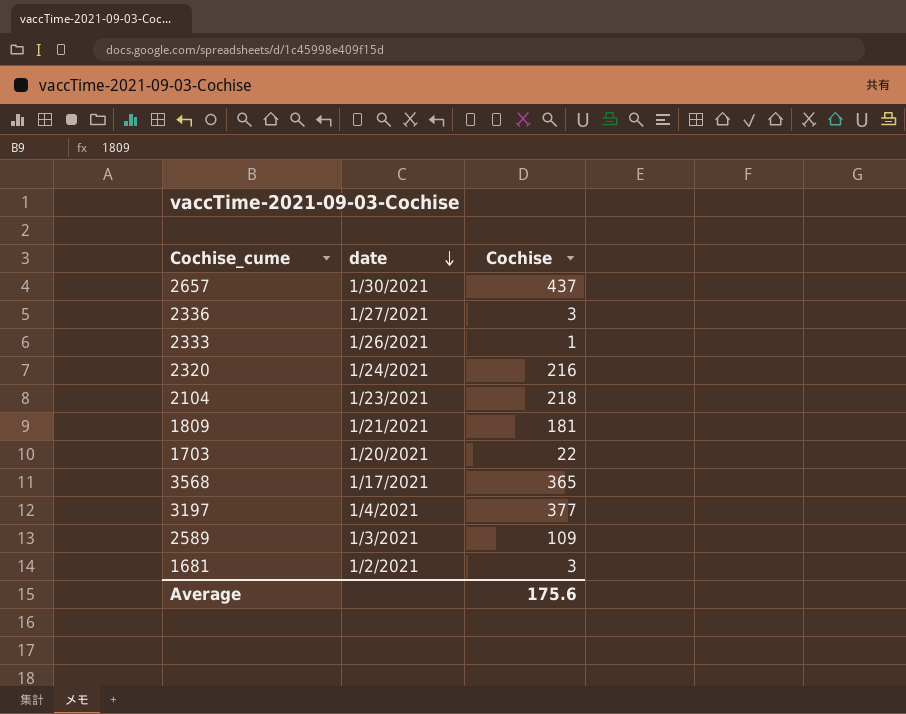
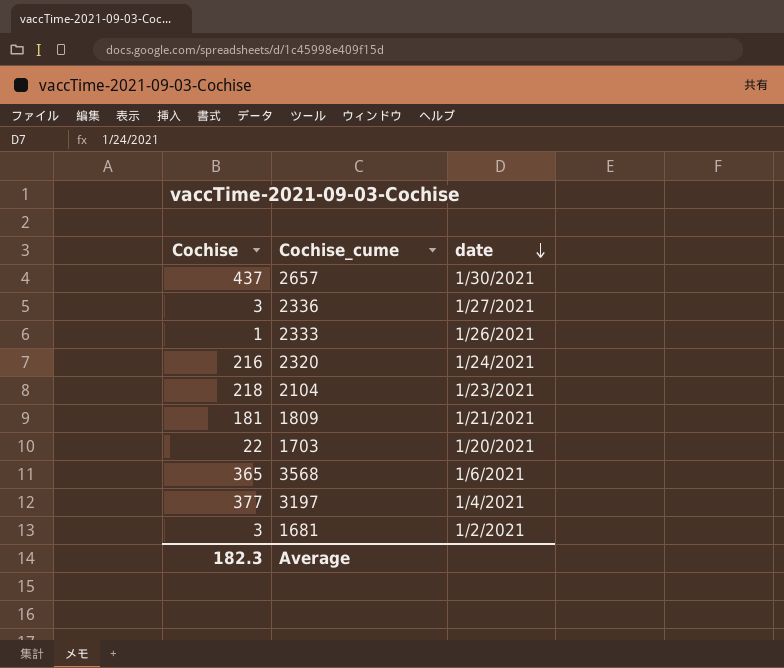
column Cochise | position: 3 -> 1
row 2589: 1/3/2021 | 109 -> none
3568 | date: 1/17/2021 -> 1/6/2021
Average | Cochise: 175.6 -> 182.3

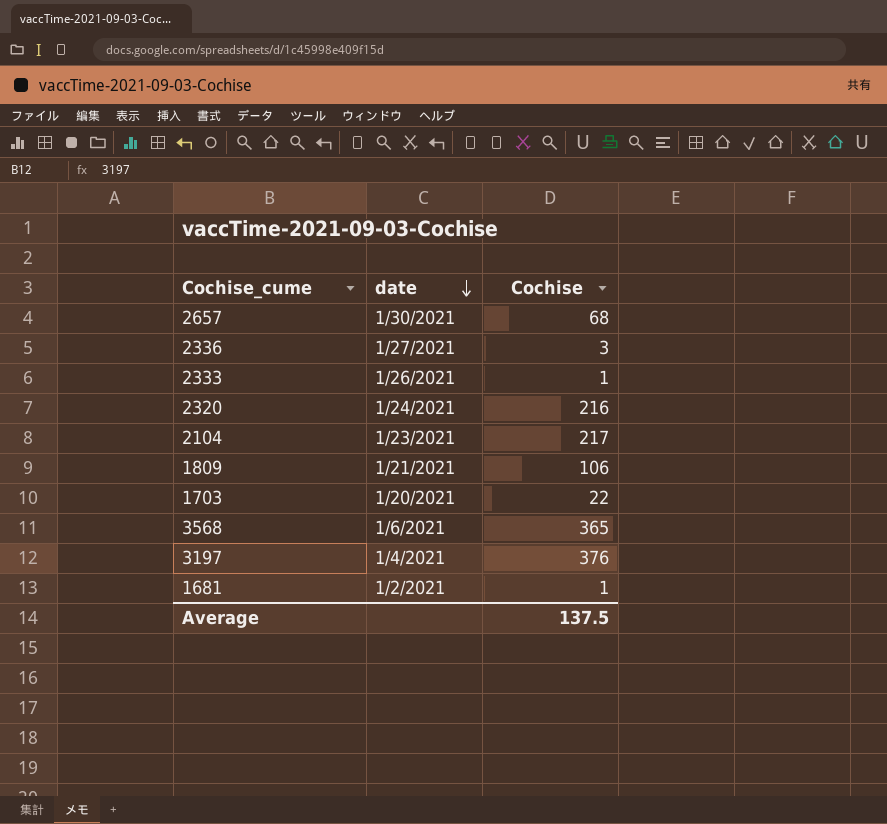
column Cochise | position: 1 -> 3
2657 | Cochise: 437 -> 68
2104 | Cochise: 218 -> 217
1809 | Cochise: 181 -> 106
3197 | Cochise: 377 -> 376
1681 | Cochise: 3 -> 1
Average | Cochise: 182.3 -> 137.5

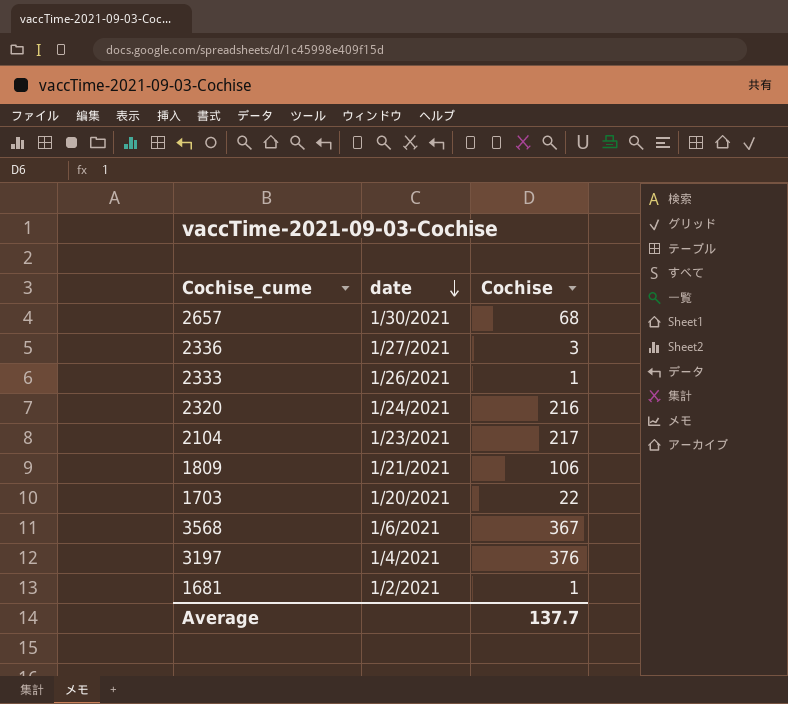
3568 | Cochise: 365 -> 367
Average | Cochise: 137.5 -> 137.7

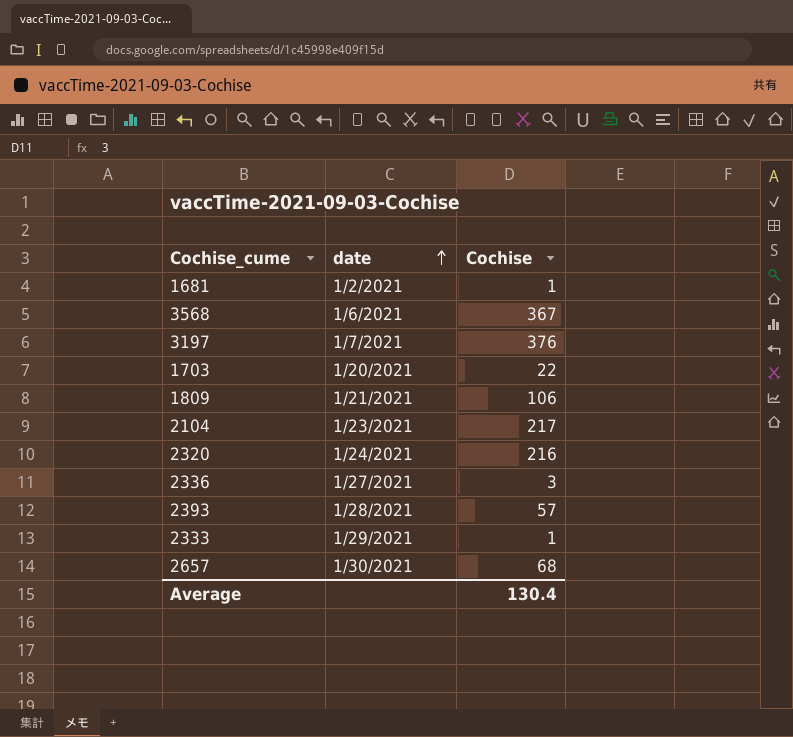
row order: date descending -> date ascending
3197 | date: 1/4/2021 -> 1/7/2021
row 2393: none -> 1/28/2021 | 57
2333 | date: 1/26/2021 -> 1/29/2021
Average | Cochise: 137.7 -> 130.4

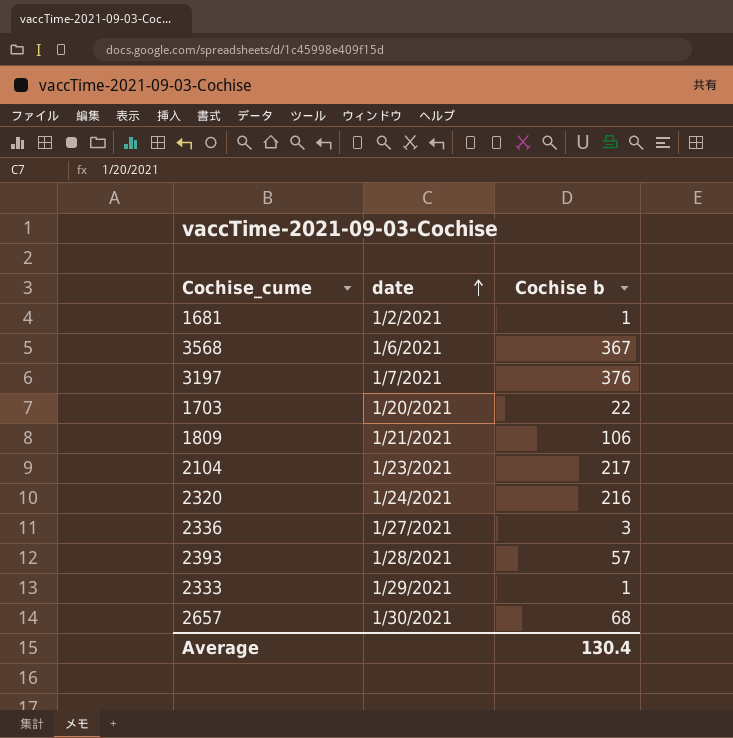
column name: Cochise -> Cochise b

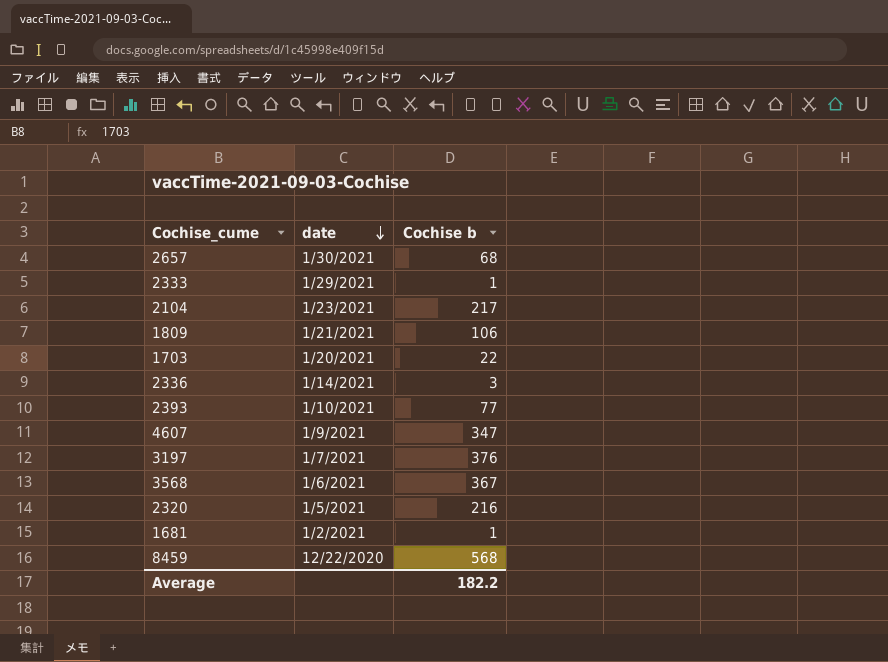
row order: date ascending -> date descending
2336 | date: 1/27/2021 -> 1/14/2021
2393 | date: 1/28/2021 -> 1/10/2021
2393 | Cochise b: 57 -> 77
row 4607: none -> 1/9/2021 | 347
2320 | date: 1/24/2021 -> 1/5/2021
row 8459: none -> 12/22/2020 | 568
Average | Cochise b: 130.4 -> 182.2

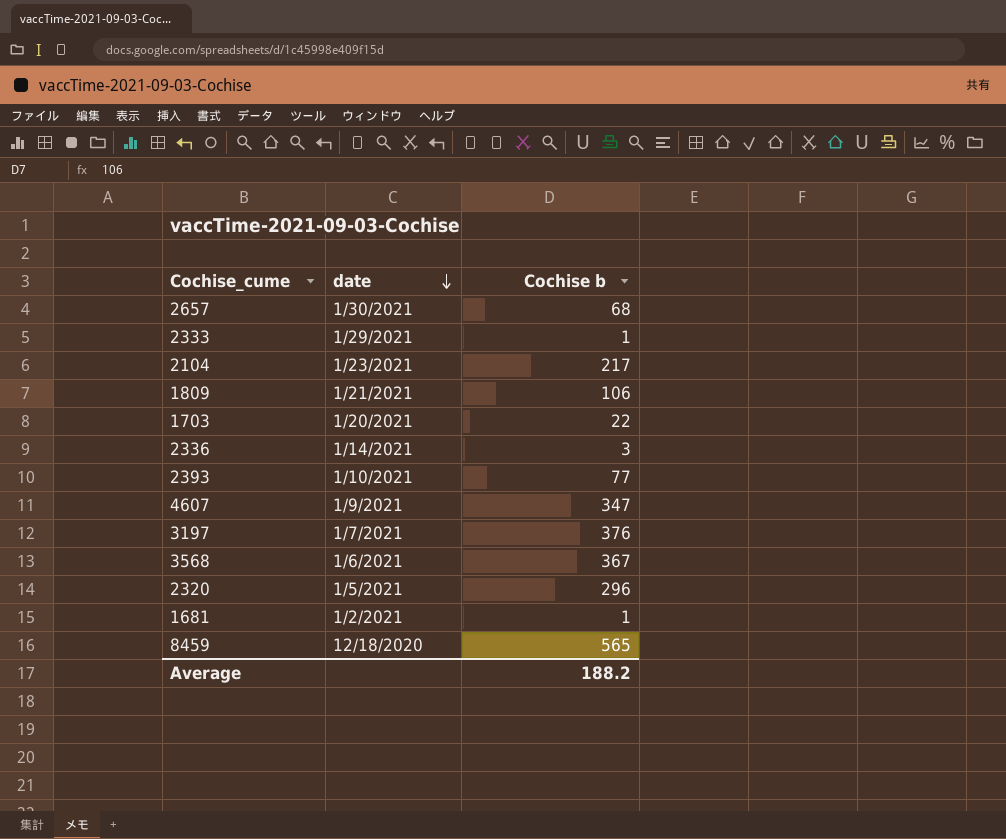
2320 | Cochise b: 216 -> 296
8459 | date: 12/22/2020 -> 12/18/2020
8459 | Cochise b: 568 -> 565
Average | Cochise b: 182.2 -> 188.2

